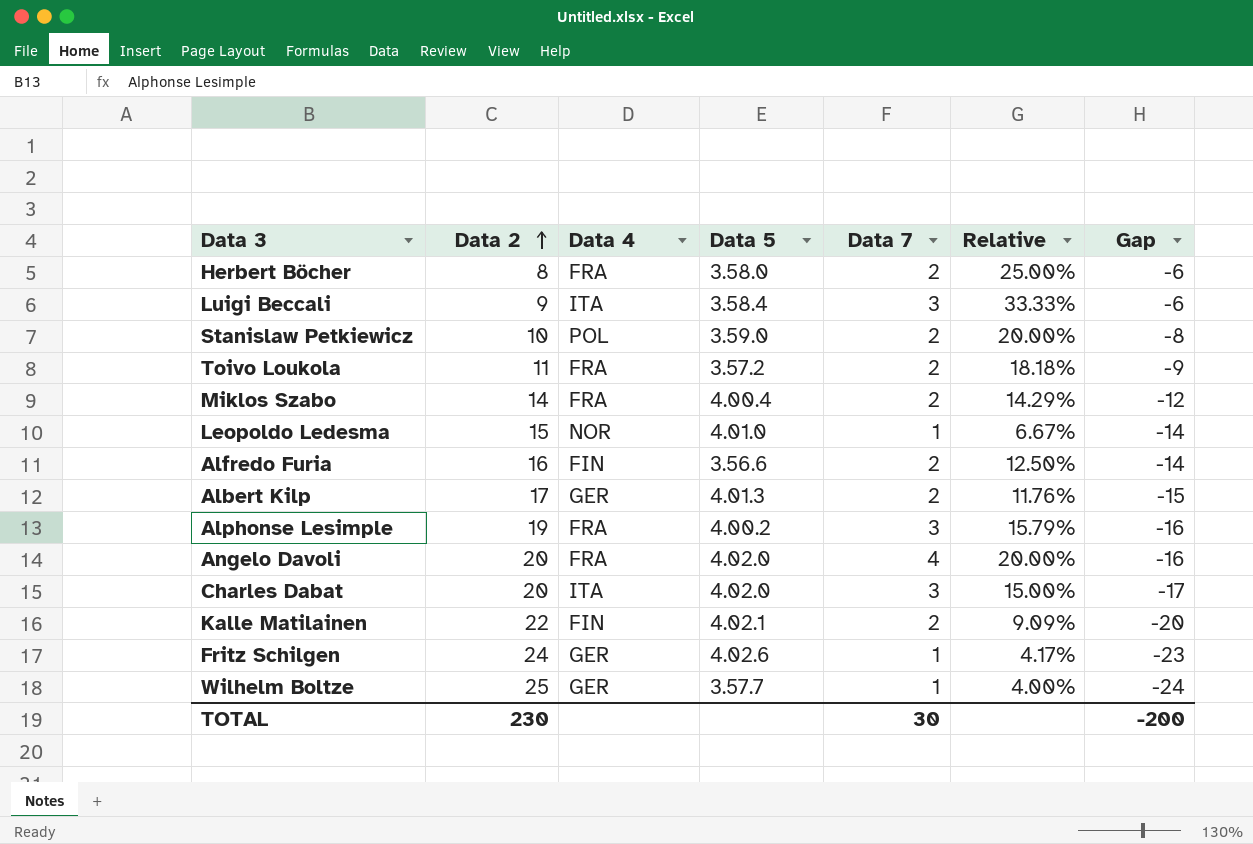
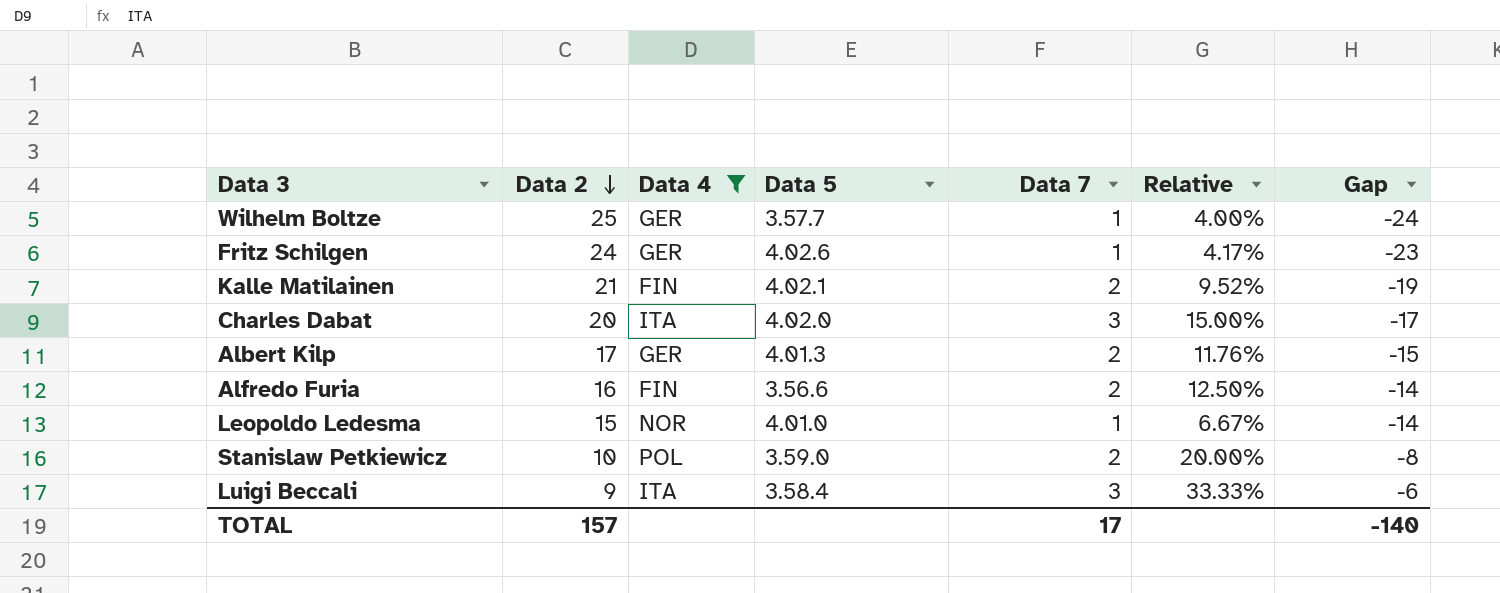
filter: none -> Data 4 != FRA
row order: Data 2 ascending -> Data 2 descending
Kalle Matilainen | Data 2: 22 -> 21
Kalle Matilainen | Relative: 9.09% -> 9.52%
Kalle Matilainen | Gap: -20 -> -19
TOTAL | Data 2: 230 -> 157
TOTAL | Data 7: 30 -> 17
TOTAL | Gap: -200 -> -140

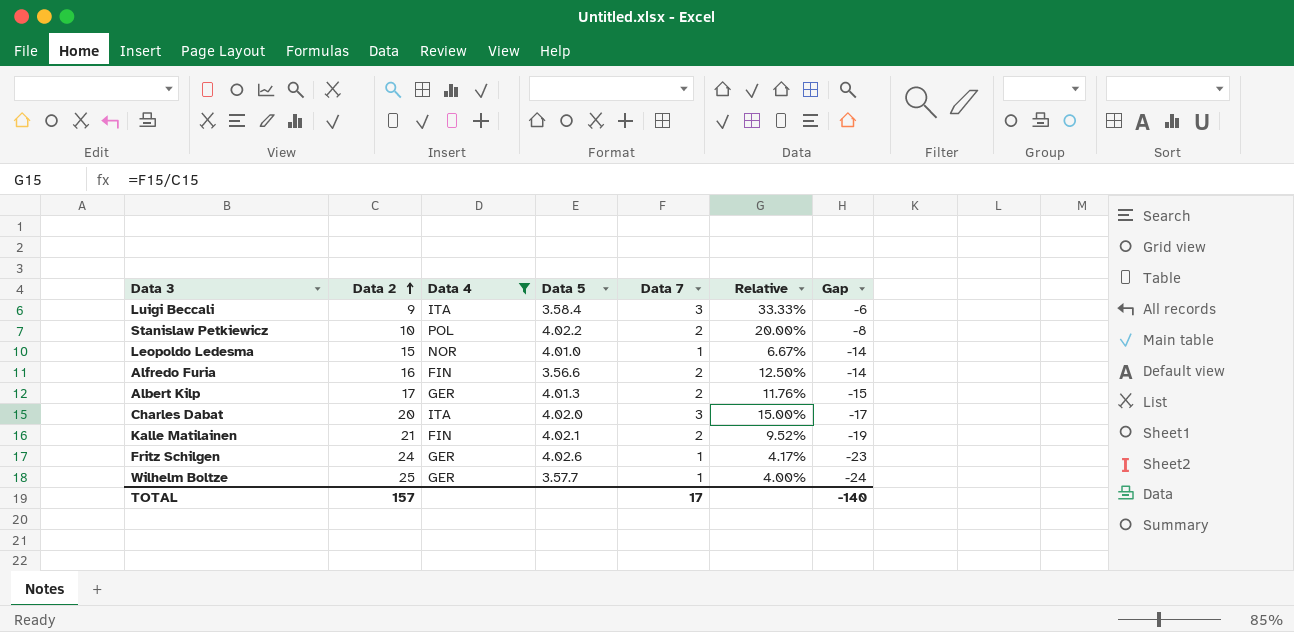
row order: Data 2 descending -> Data 2 ascending
Stanislaw Petkiewicz | Data 5: 3.59.0 -> 4.02.2

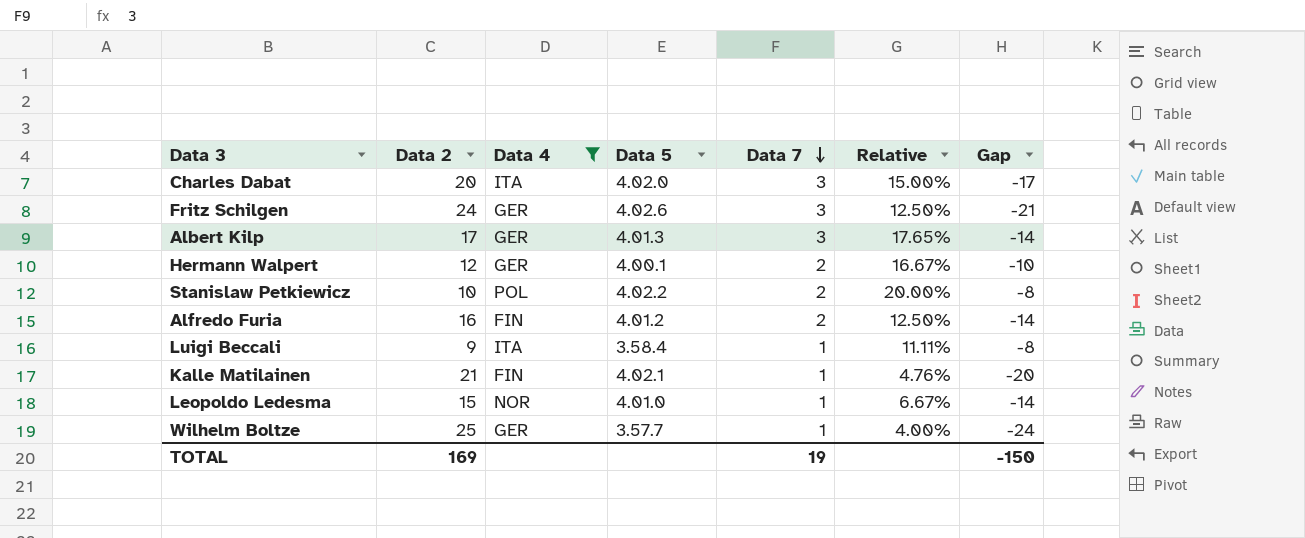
row order: Data 2 ascending -> Data 7 descending
Fritz Schilgen | Data 7: 1 -> 3
Fritz Schilgen | Relative: 4.17% -> 12.50%
Fritz Schilgen | Gap: -23 -> -21
Albert Kilp | Data 7: 2 -> 3
Albert Kilp | Relative: 11.76% -> 17.65%
Albert Kilp | Gap: -15 -> -14
row Hermann Walpert: none -> 12 | GER | 4.00.1 | 2 | 16.67% | -10
Alfredo Furia | Data 5: 3.56.6 -> 4.01.2
Luigi Beccali | Data 7: 3 -> 1
Luigi Beccali | Relative: 33.33% -> 11.11%
Luigi Beccali | Gap: -6 -> -8
Kalle Matilainen | Data 7: 2 -> 1
Kalle Matilainen | Relative: 9.52% -> 4.76%
Kalle Matilainen | Gap: -19 -> -20
TOTAL | Data 2: 157 -> 169
TOTAL | Data 7: 17 -> 19
TOTAL | Gap: -140 -> -150

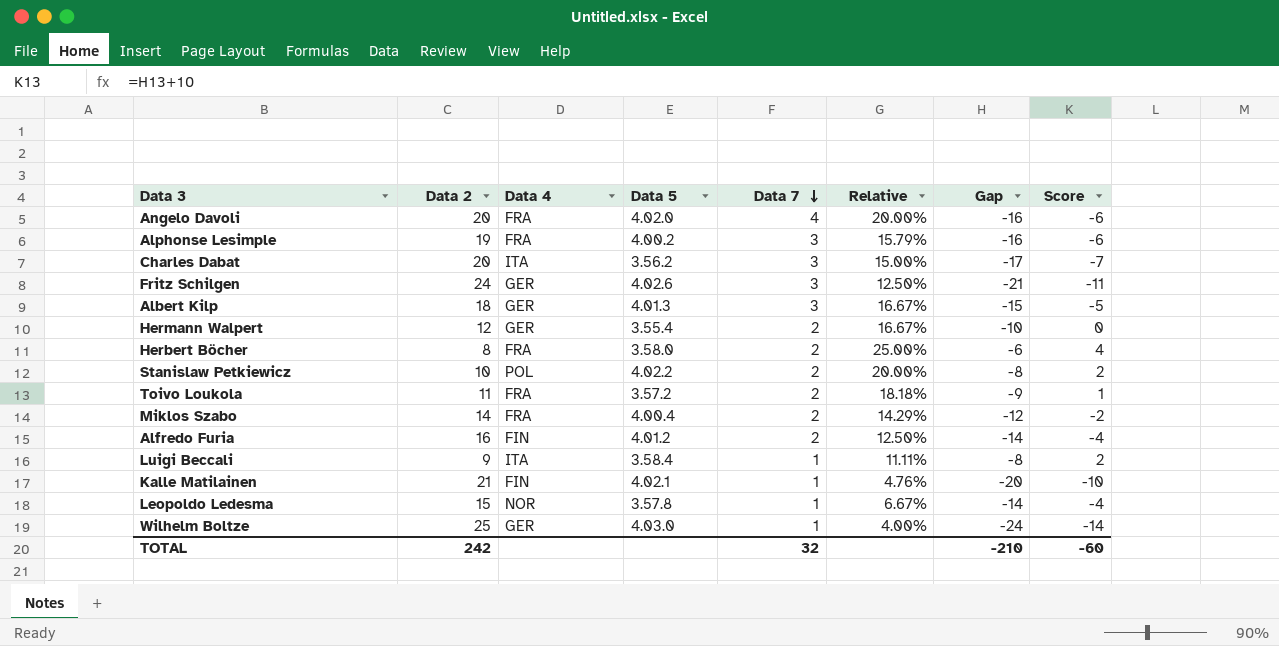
filter: Data 4 != FRA -> none
column Score | formula: none -> [Gap] + 10
Charles Dabat | Data 5: 4.02.0 -> 3.56.2
Albert Kilp | Data 2: 17 -> 18
Albert Kilp | Relative: 17.65% -> 16.67%
Albert Kilp | Gap: -14 -> -15
Hermann Walpert | Data 5: 4.00.1 -> 3.55.4
Leopoldo Ledesma | Data 5: 4.01.0 -> 3.57.8
Wilhelm Boltze | Data 5: 3.57.7 -> 4.03.0
TOTAL | Data 2: 169 -> 242
TOTAL | Data 7: 19 -> 32
TOTAL | Gap: -150 -> -210

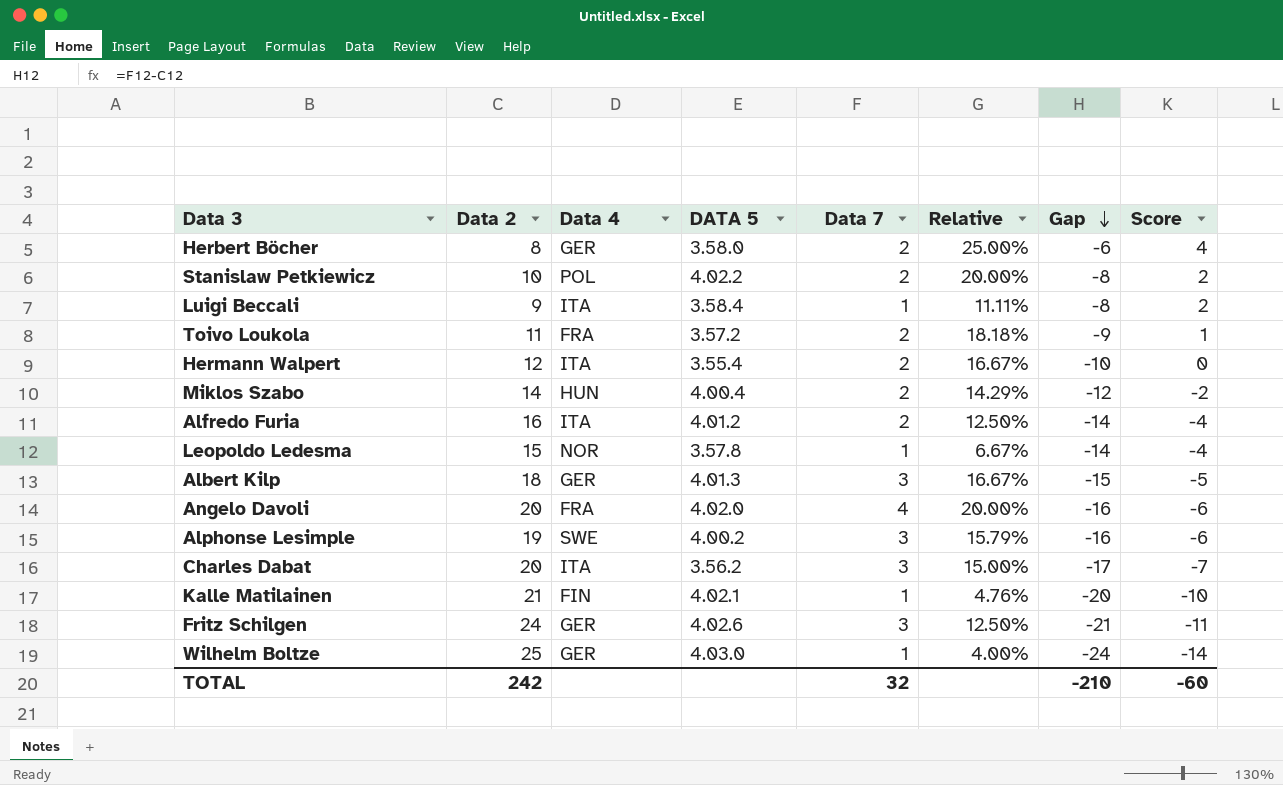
row order: Data 7 descending -> Gap descending
column name: Data 5 -> DATA 5
Herbert Böcher | Data 4: FRA -> GER
Hermann Walpert | Data 4: GER -> ITA
Miklos Szabo | Data 4: FRA -> HUN
Alfredo Furia | Data 4: FIN -> ITA
Alphonse Lesimple | Data 4: FRA -> SWE

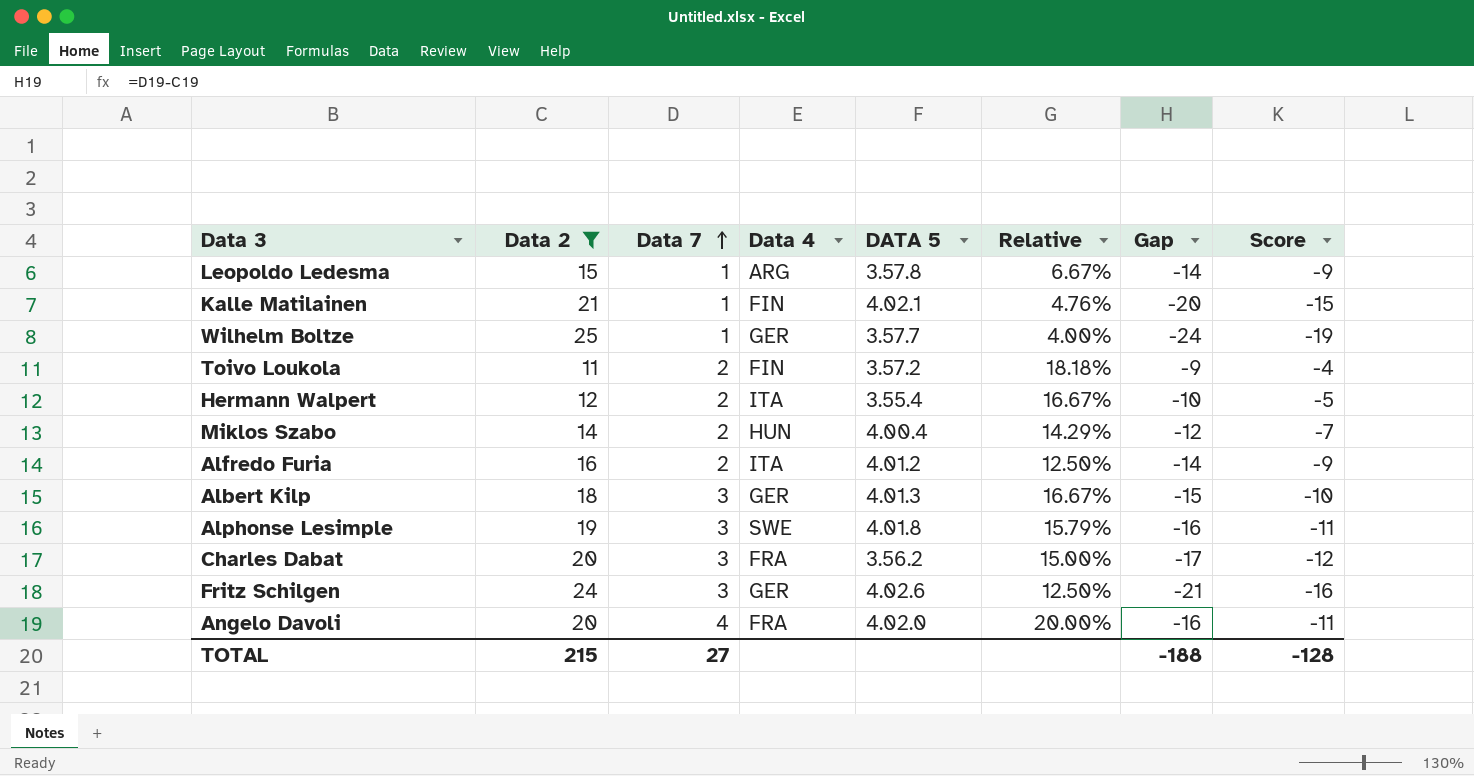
filter: none -> Data 2 >= 11
row order: Gap descending -> Data 7 ascending
column Data 7 | position: 5 -> 3
column Score | formula: [Gap] + 10 -> [Gap] + 5
Leopoldo Ledesma | Data 4: NOR -> ARG
Wilhelm Boltze | DATA 5: 4.03.0 -> 3.57.7
Toivo Loukola | Data 4: FRA -> FIN
Alphonse Lesimple | DATA 5: 4.00.2 -> 4.01.8
Charles Dabat | Data 4: ITA -> FRA
TOTAL | Data 2: 242 -> 215
TOTAL | Data 7: 32 -> 27
TOTAL | Gap: -210 -> -188
TOTAL | Score: -60 -> -128

